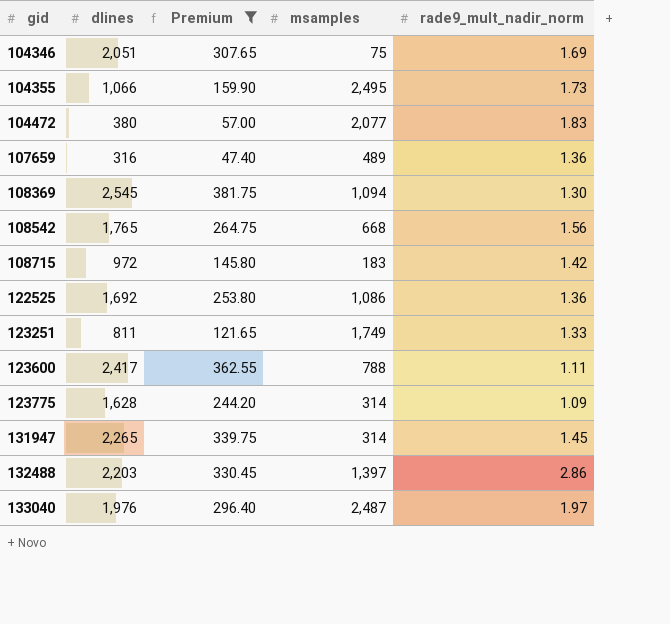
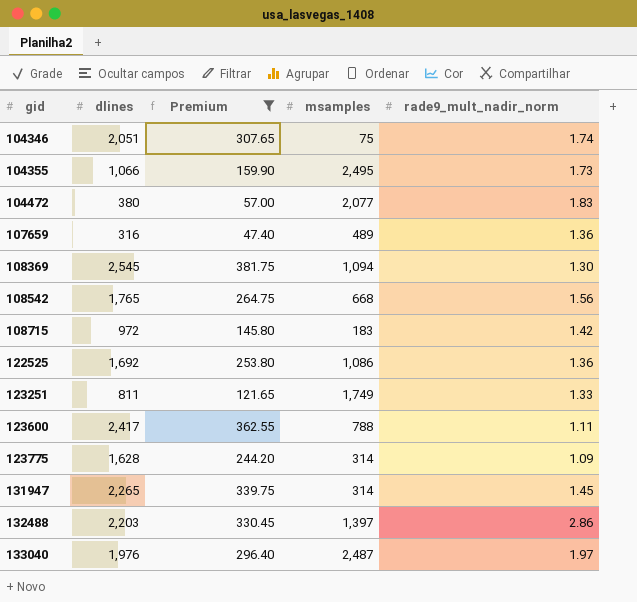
104346 | rade9_mult_nadir_norm: 1.69 -> 1.74

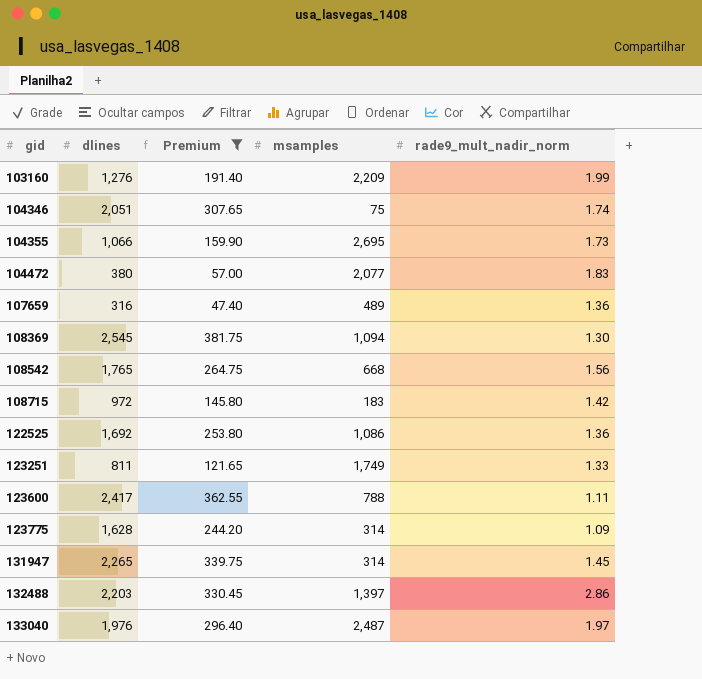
row 103160: none -> 1,276 | 191.40 | 2,209 | 1.99
104355 | msamples: 2,495 -> 2,695

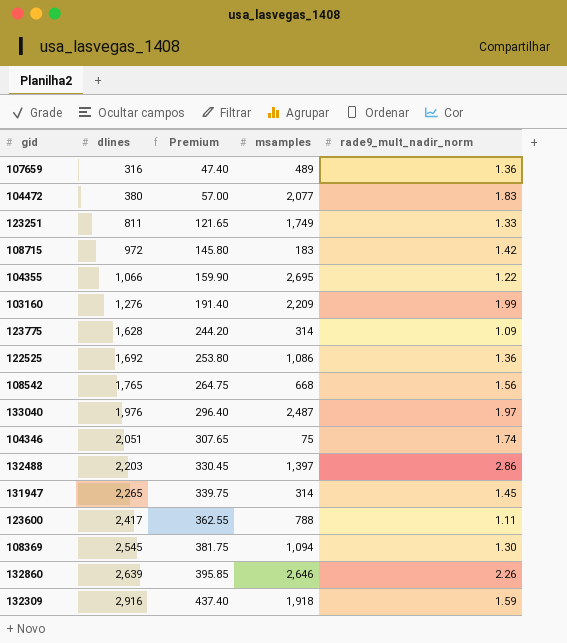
filter: Premium <= 381.75 -> none
row order: gid ascending -> dlines ascending
104355 | rade9_mult_nadir_norm: 1.73 -> 1.22

